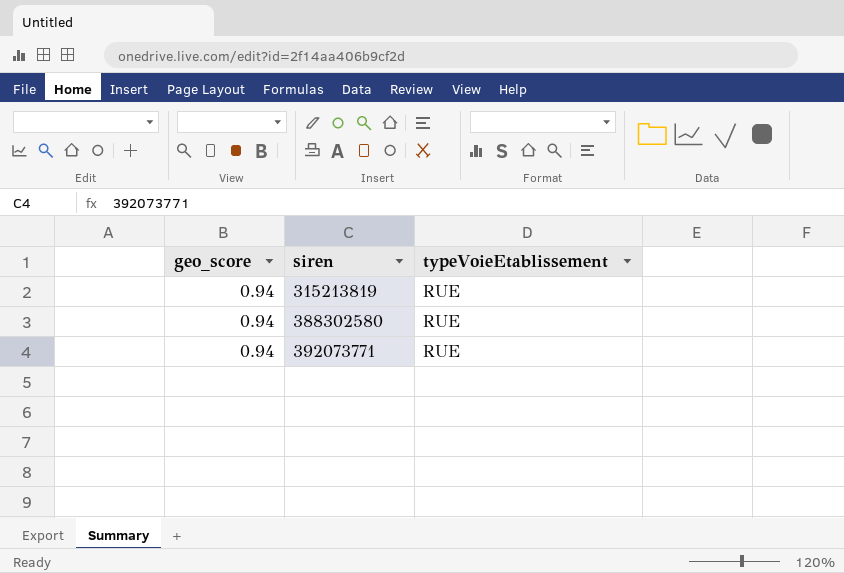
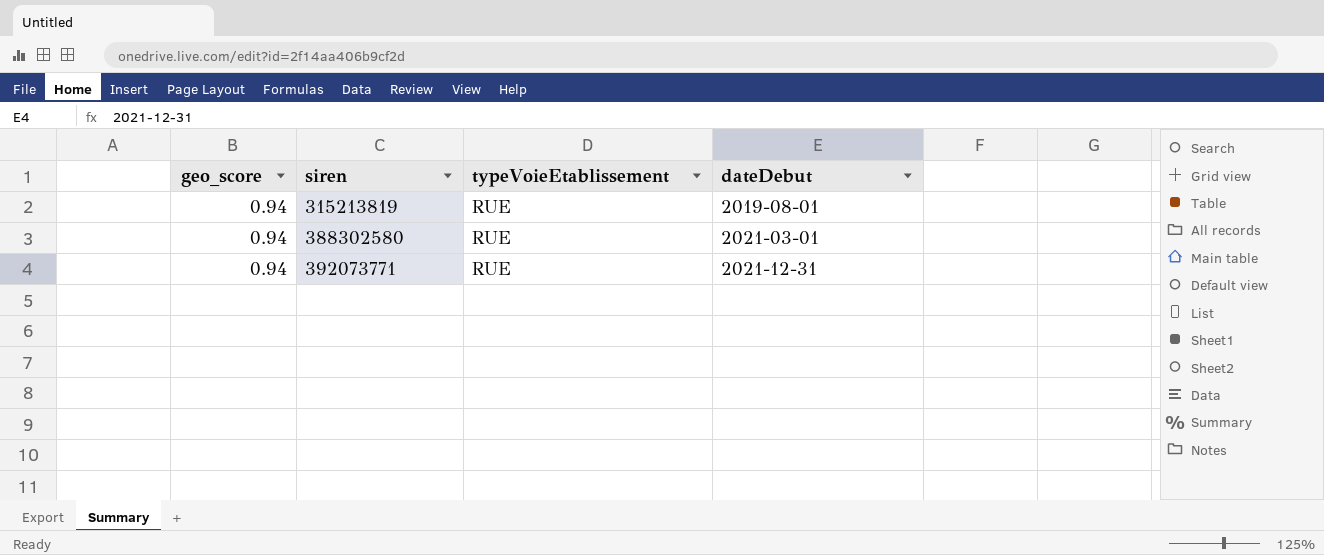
column dateDebut | position: none -> 4

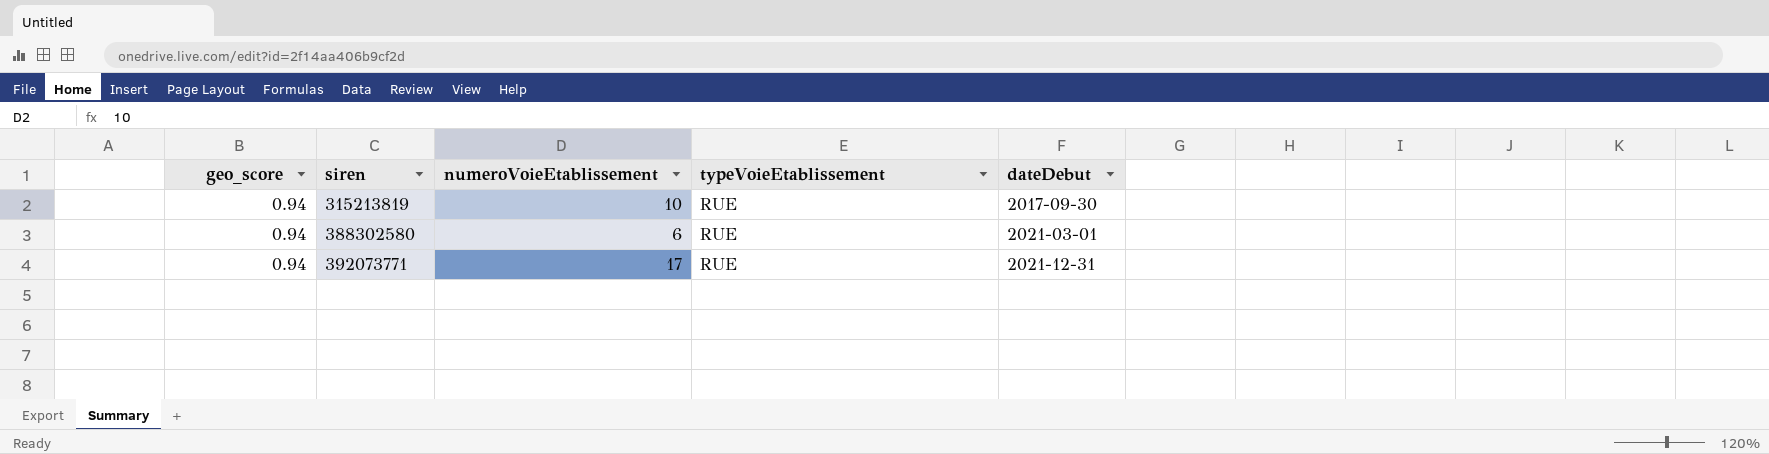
column numeroVoieEtablissement | position: none -> 3
315213819 | dateDebut: 2019-08-01 -> 2017-09-30

